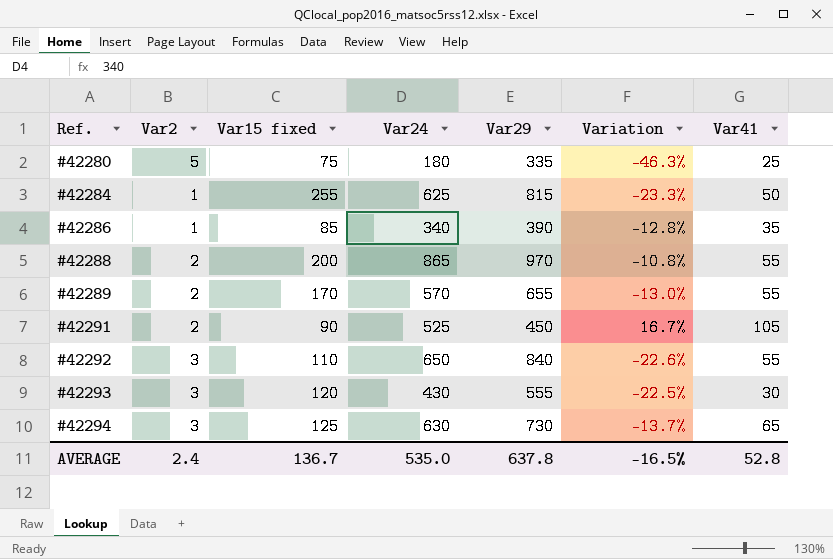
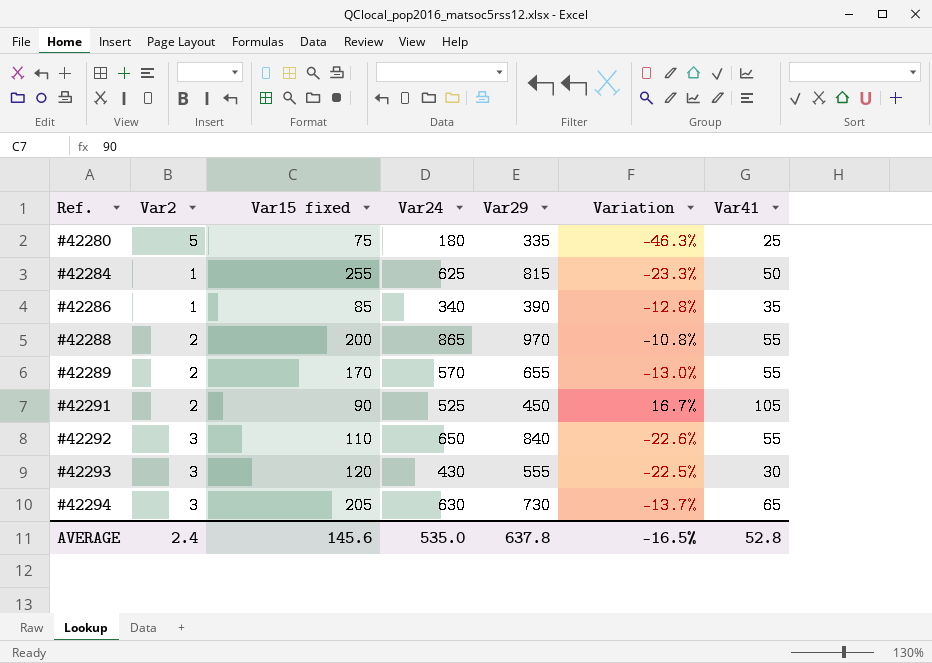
#42294 | Var15 fixed: 125 -> 205
AVERAGE | Var15 fixed: 136.7 -> 145.6

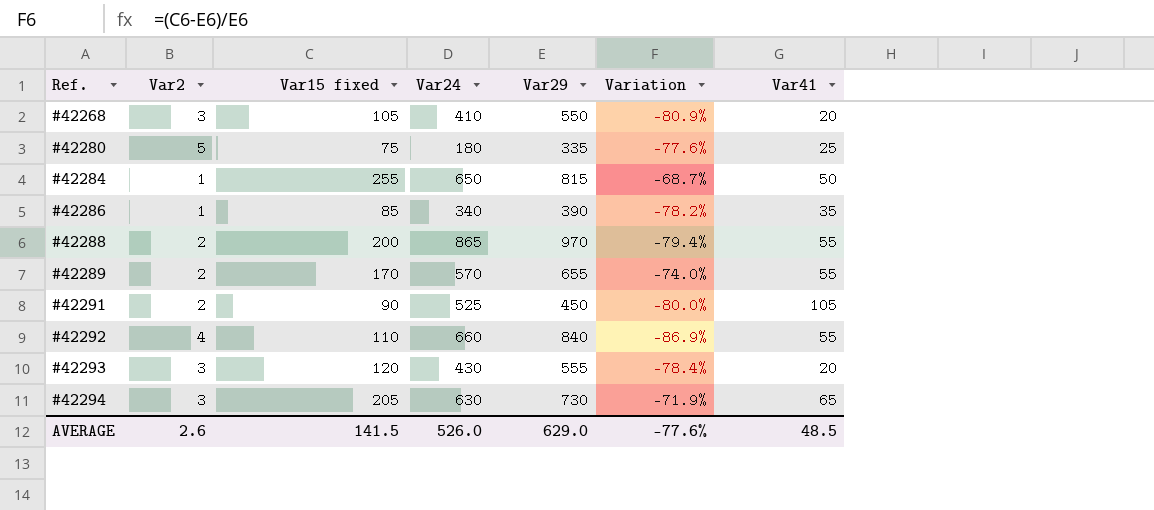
column Variation | formula: ([Var24] - [Var29]) / [Var29] -> ([Var15 fixed] - [Var29]) / [Var29]
row #42268: none -> 3 | 105 | 410 | 550 | -80.9% | 20
#42284 | Var24: 625 -> 650
#42292 | Var2: 3 -> 4
#42292 | Var24: 650 -> 660
#42293 | Var41: 30 -> 20
AVERAGE | Var2: 2.4 -> 2.6
AVERAGE | Var15 fixed: 145.6 -> 141.5
AVERAGE | Var24: 535.0 -> 526.0
AVERAGE | Var29: 637.8 -> 629.0
AVERAGE | Variation: -16.5% -> -77.6%
AVERAGE | Var41: 52.8 -> 48.5

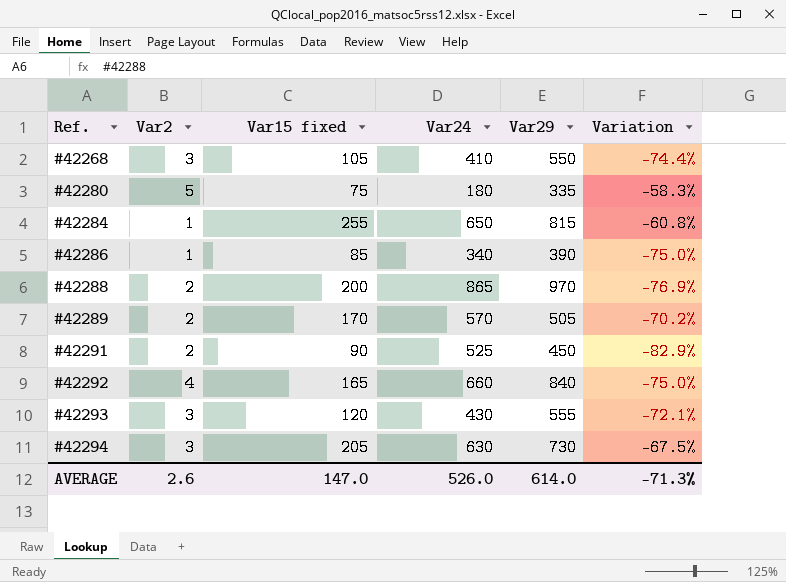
column Var41 | position: 7 -> none
column Variation | formula: ([Var15 fixed] - [Var29]) / [Var29] -> ([Var15 fixed] - [Var24]) / [Var24]
#42289 | Var29: 655 -> 505
#42292 | Var15 fixed: 110 -> 165
AVERAGE | Var15 fixed: 141.5 -> 147.0
AVERAGE | Var29: 629.0 -> 614.0
AVERAGE | Variation: -77.6% -> -71.3%

